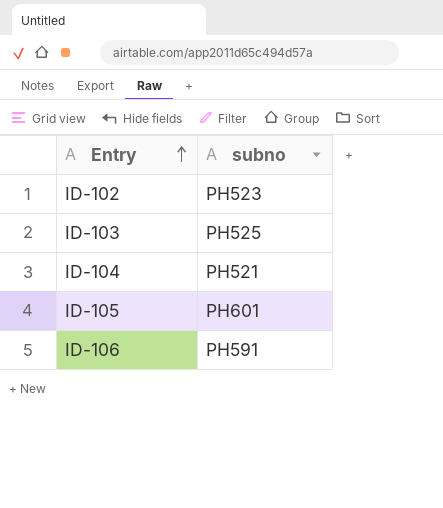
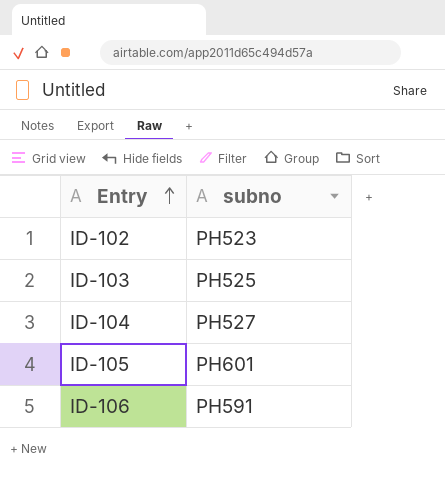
ID-104 | subno: PH521 -> PH527

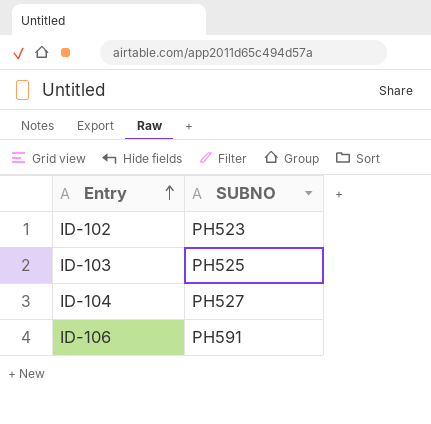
column name: subno -> SUBNO
row ID-105: PH601 -> none

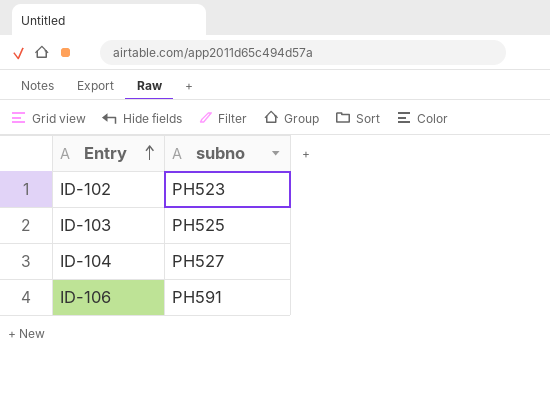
column name: SUBNO -> subno

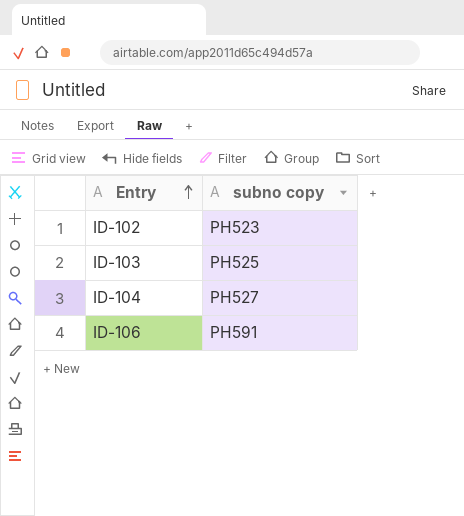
column name: subno -> subno copy

